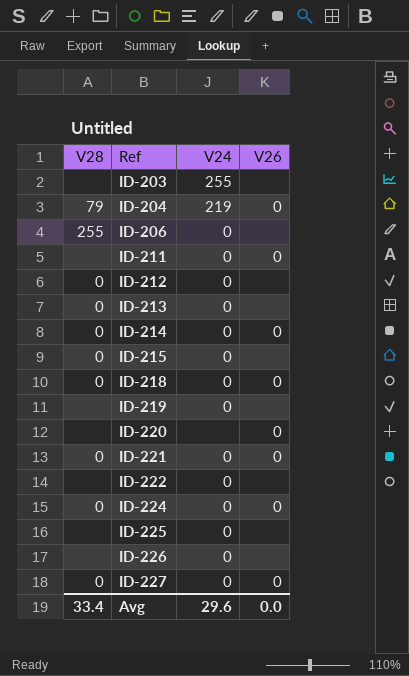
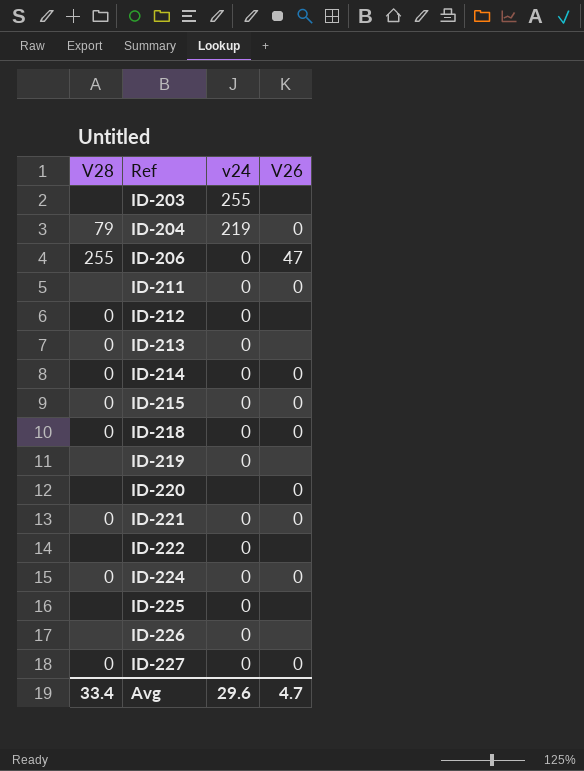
column name: V24 -> v24
ID-206 | V26: none -> 47
ID-215 | V26: none -> 0
Avg | V26: 0.0 -> 4.7

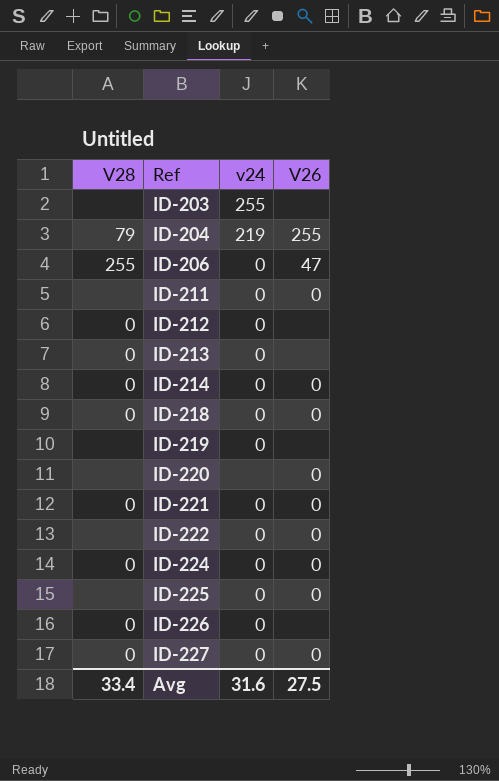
row ID-215: 0 | 0 | 0 -> none
ID-204 | V26: 0 -> 255
ID-222 | V26: none -> 0
ID-225 | V26: none -> 0
ID-226 | V28: none -> 0
Avg | v24: 29.6 -> 31.6
Avg | V26: 4.7 -> 27.5

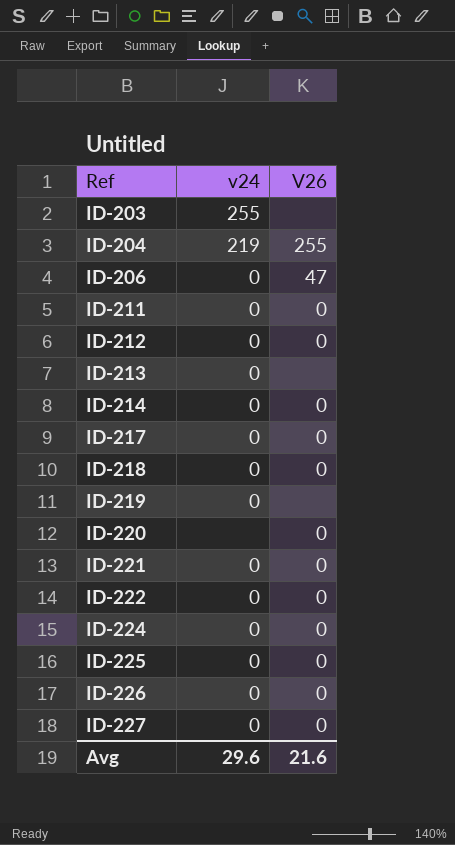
column V28 | position: 1 -> none
ID-212 | V26: none -> 0
row ID-217: none -> 0 | 0
ID-226 | V26: none -> 0
Avg | v24: 31.6 -> 29.6
Avg | V26: 27.5 -> 21.6

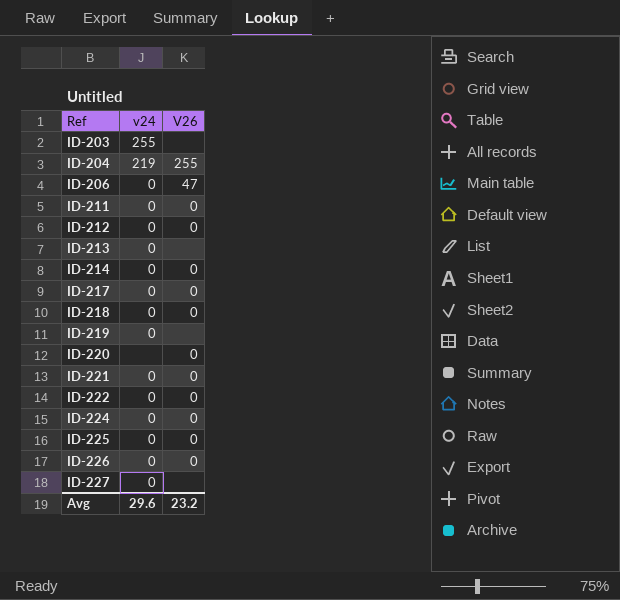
ID-227 | V26: 0 -> none
Avg | V26: 21.6 -> 23.2

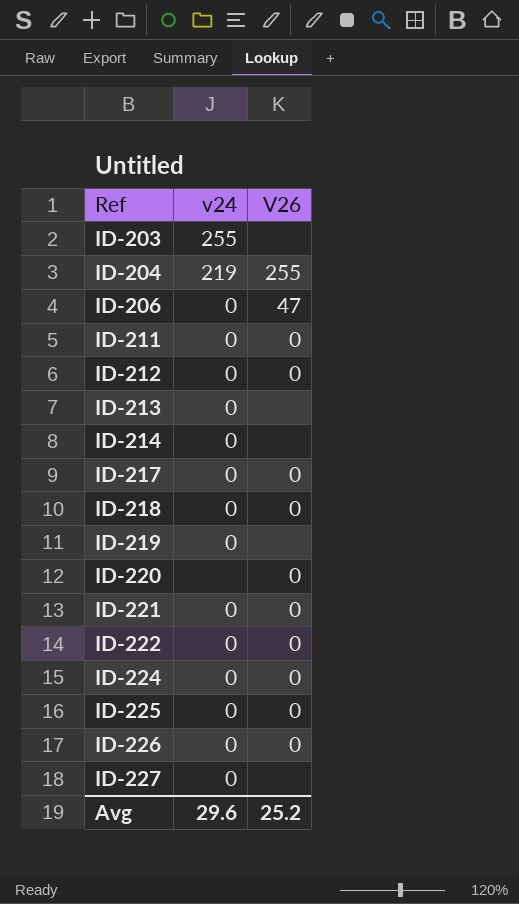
ID-214 | V26: 0 -> none
Avg | V26: 23.2 -> 25.2

